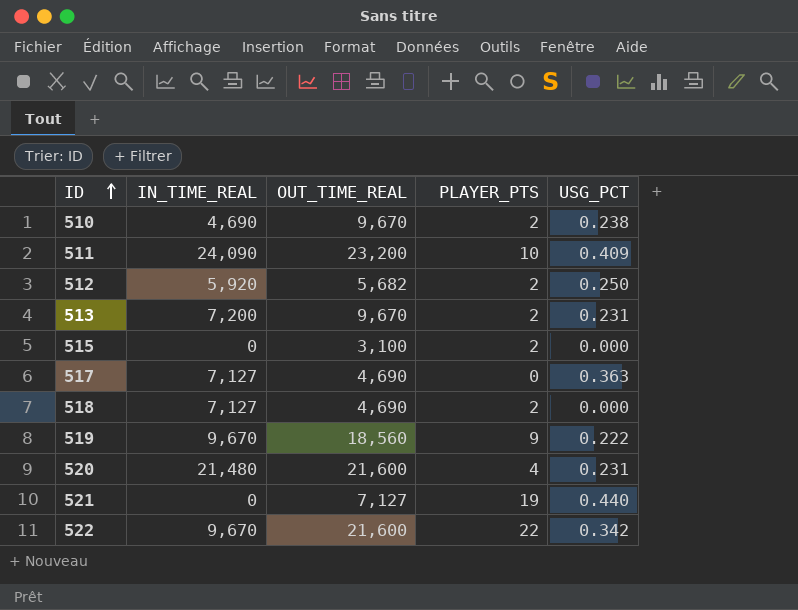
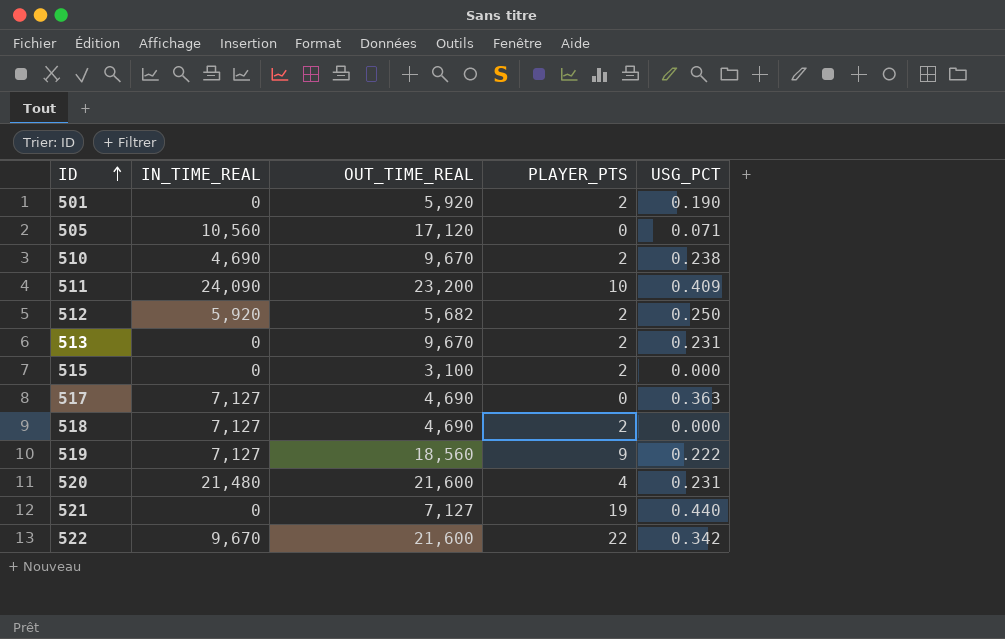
row 501: none -> 0 | 5,920 | 2 | 0.190
row 505: none -> 10,560 | 17,120 | 0 | 0.071
513 | IN_TIME_REAL: 7,200 -> 0
519 | IN_TIME_REAL: 9,670 -> 7,127

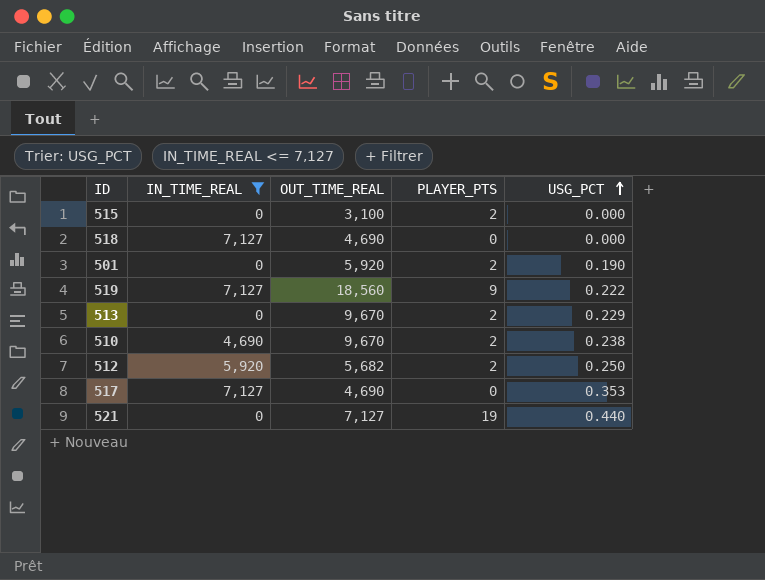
filter: none -> IN_TIME_REAL <= 7,127
row order: ID ascending -> USG_PCT ascending
518 | PLAYER_PTS: 2 -> 0
513 | USG_PCT: 0.231 -> 0.229
517 | USG_PCT: 0.363 -> 0.353

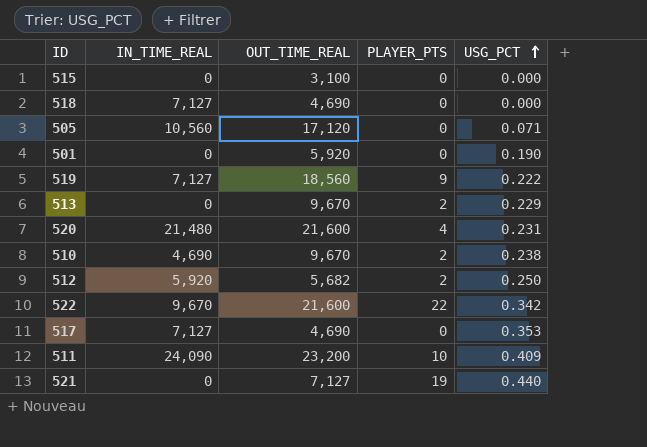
filter: IN_TIME_REAL <= 7,127 -> none
515 | PLAYER_PTS: 2 -> 0
501 | PLAYER_PTS: 2 -> 0

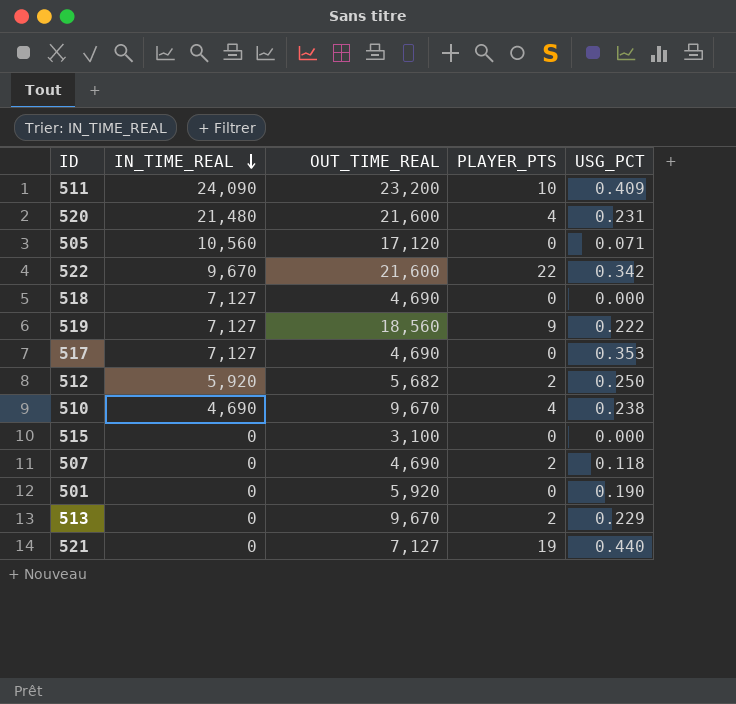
row order: USG_PCT ascending -> IN_TIME_REAL descending
510 | PLAYER_PTS: 2 -> 4
row 507: none -> 0 | 4,690 | 2 | 0.118

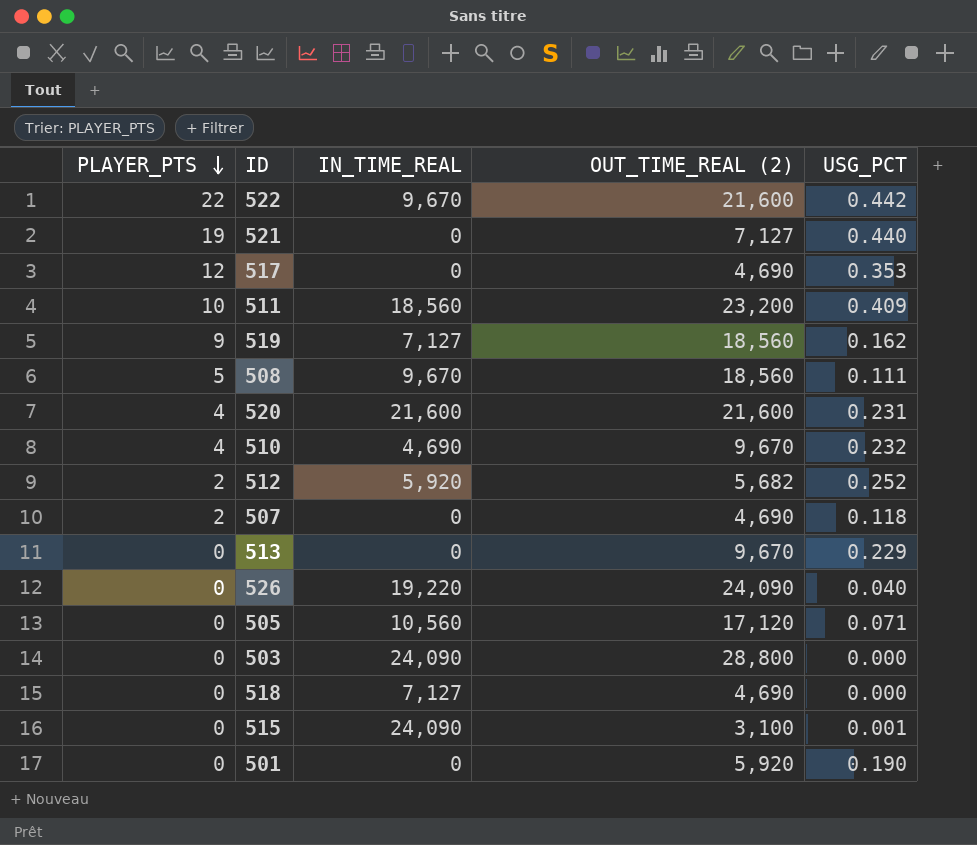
row order: IN_TIME_REAL descending -> PLAYER_PTS descending
column PLAYER_PTS | position: 4 -> 1
column name: OUT_TIME_REAL -> OUT_TIME_REAL (2)
522 | USG_PCT: 0.342 -> 0.442
517 | PLAYER_PTS: 0 -> 12
517 | IN_TIME_REAL: 7,127 -> 0
511 | IN_TIME_REAL: 24,090 -> 18,560
519 | USG_PCT: 0.222 -> 0.162
row 508: none -> 5 | 9,670 | 18,560 | 0.111
520 | IN_TIME_REAL: 21,480 -> 21,600
510 | USG_PCT: 0.238 -> 0.232
512 | USG_PCT: 0.250 -> 0.252
513 | PLAYER_PTS: 2 -> 0
row 526: none -> 0 | 19,220 | 24,090 | 0.040
row 503: none -> 0 | 24,090 | 28,800 | 0.000
515 | IN_TIME_REAL: 0 -> 24,090
515 | USG_PCT: 0.000 -> 0.001

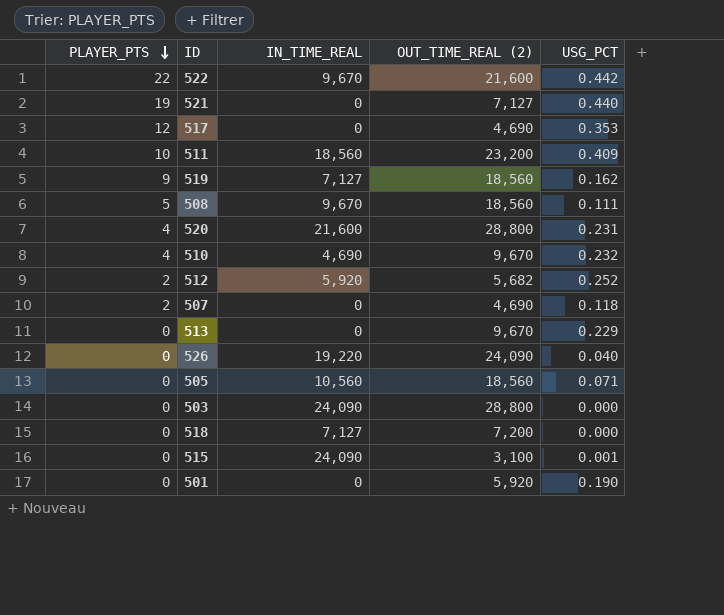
520 | OUT_TIME_REAL (2): 21,600 -> 28,800
505 | OUT_TIME_REAL (2): 17,120 -> 18,560
518 | OUT_TIME_REAL (2): 4,690 -> 7,200

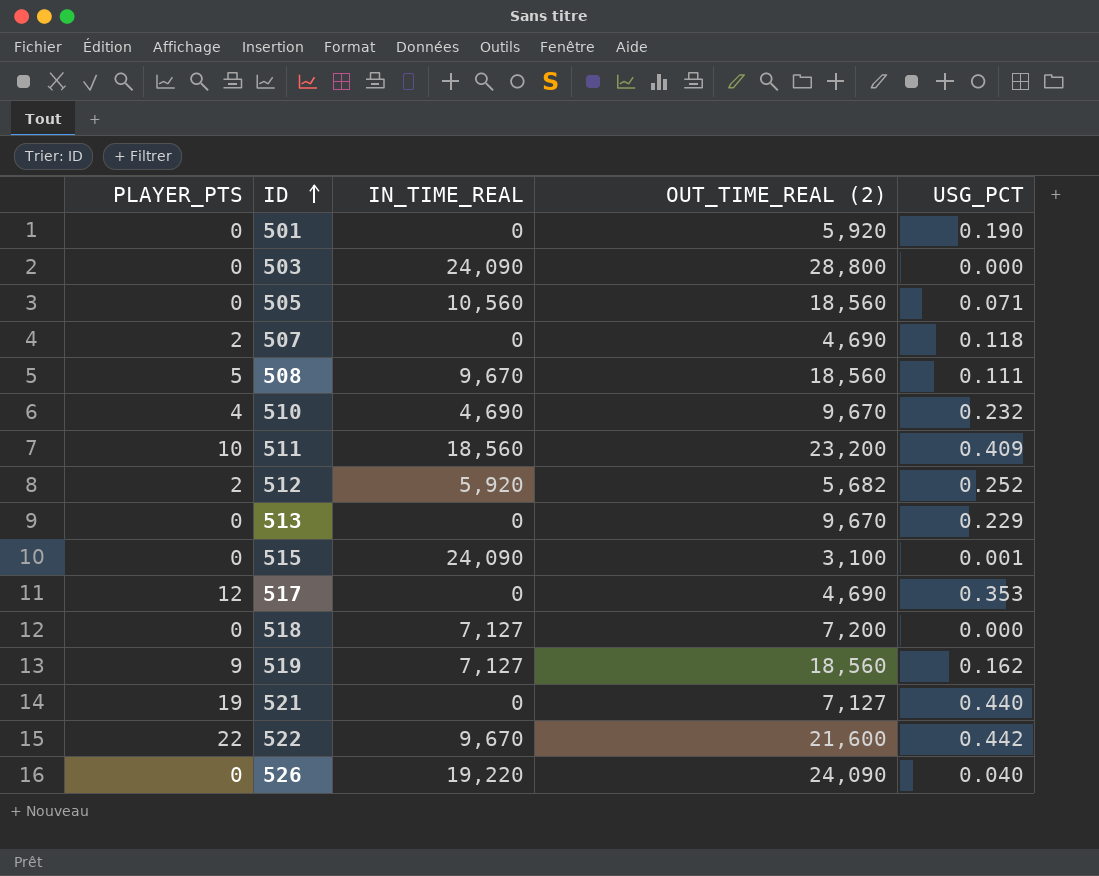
row order: PLAYER_PTS descending -> ID ascending
row 520: 4 | 21,600 | 28,800 | 0.231 -> none

